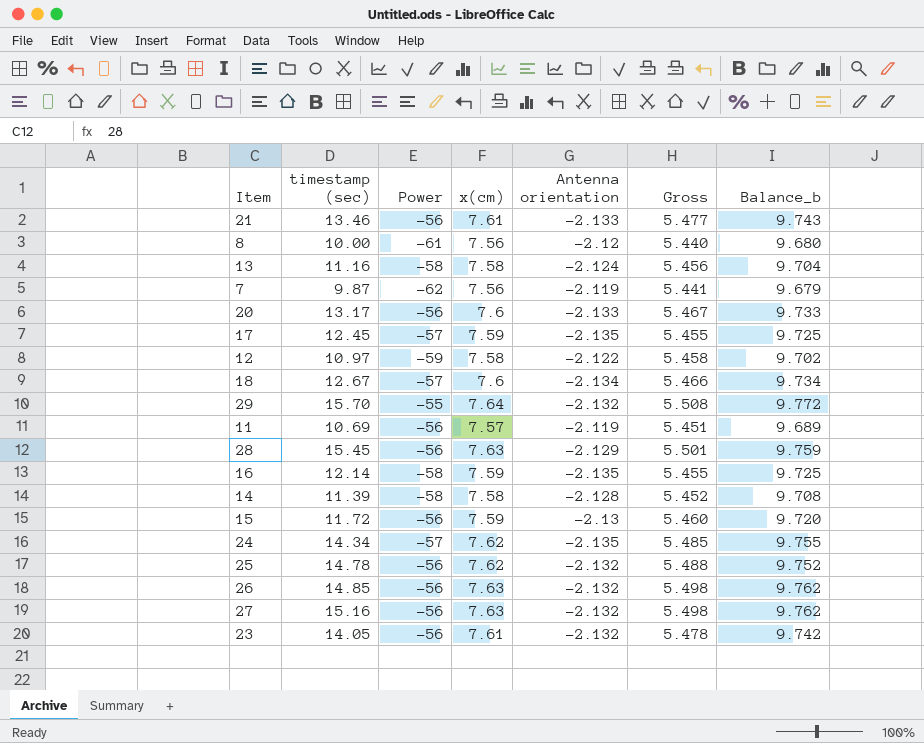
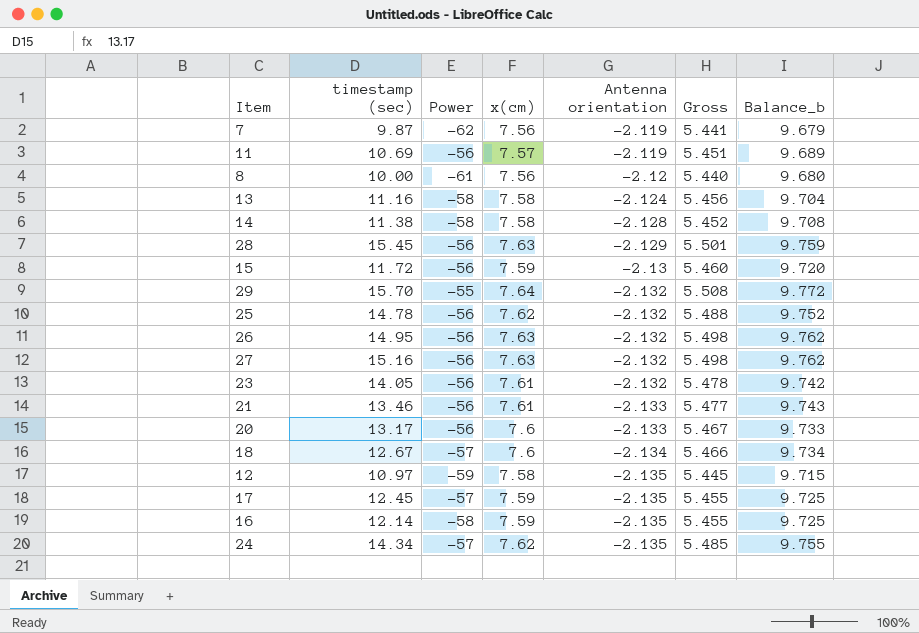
row order: none -> Antenna orientation descending
14 | timestamp (sec): 11.39 -> 11.38
26 | timestamp (sec): 14.85 -> 14.95
12 | Antenna orientation: -2.122 -> -2.135
12 | Gross: 5.458 -> 5.445
12 | Balance_b: 9.702 -> 9.715

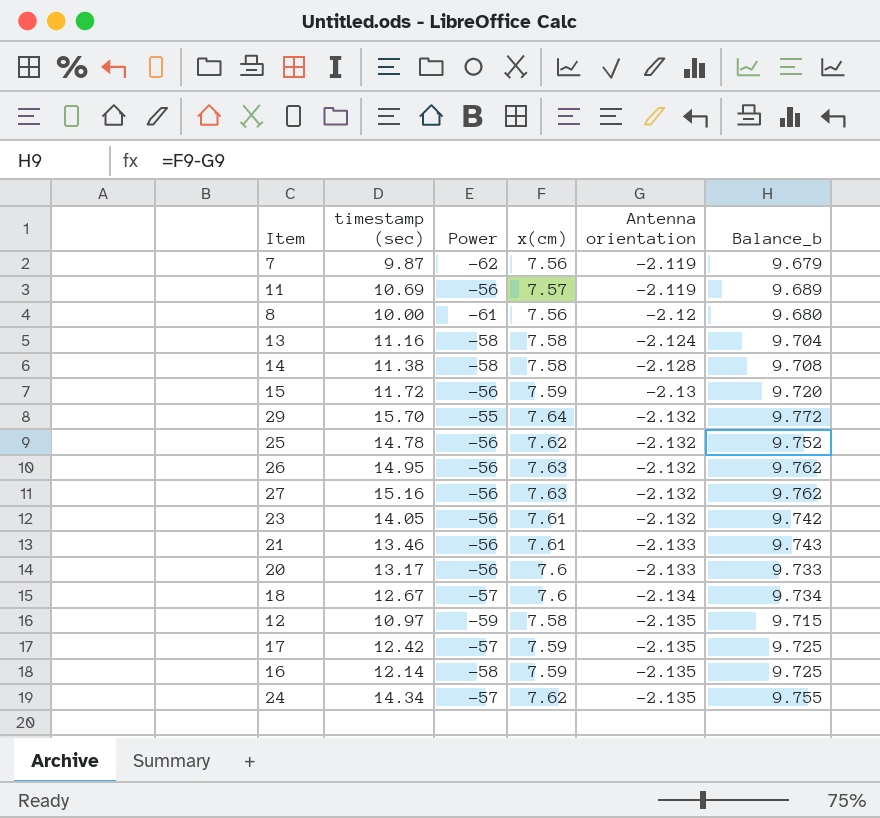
column Gross | formula: [x(cm)] + [Antenna orientation] -> none
row 28: 15.45 | -56 | 7.63 | -2.129 | 5.501 | 9.759 -> none
17 | timestamp (sec): 12.45 -> 12.42

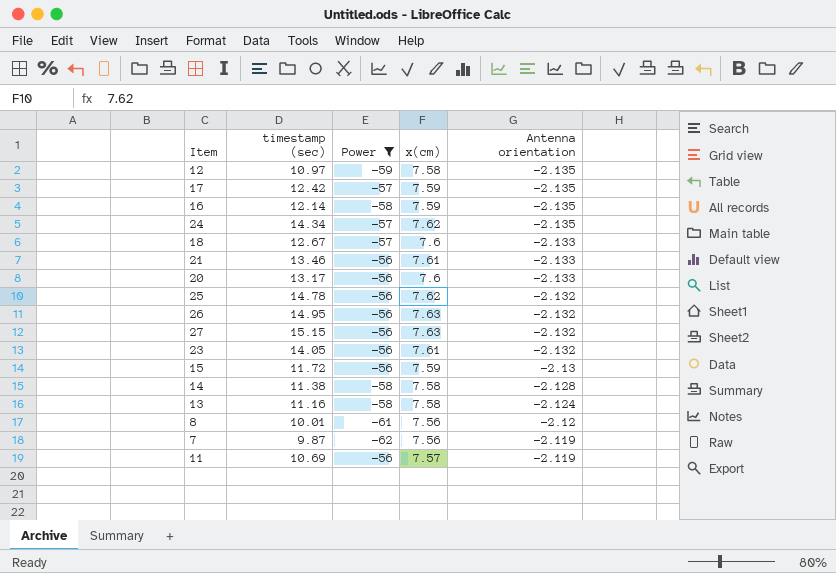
filter: none -> Power != -55
row order: Antenna orientation descending -> Antenna orientation ascending
column Balance_b | formula: [x(cm)] - [Antenna orientation] -> none
18 | Antenna orientation: -2.134 -> -2.133
27 | timestamp (sec): 15.16 -> 15.15
8 | timestamp (sec): 10.00 -> 10.01

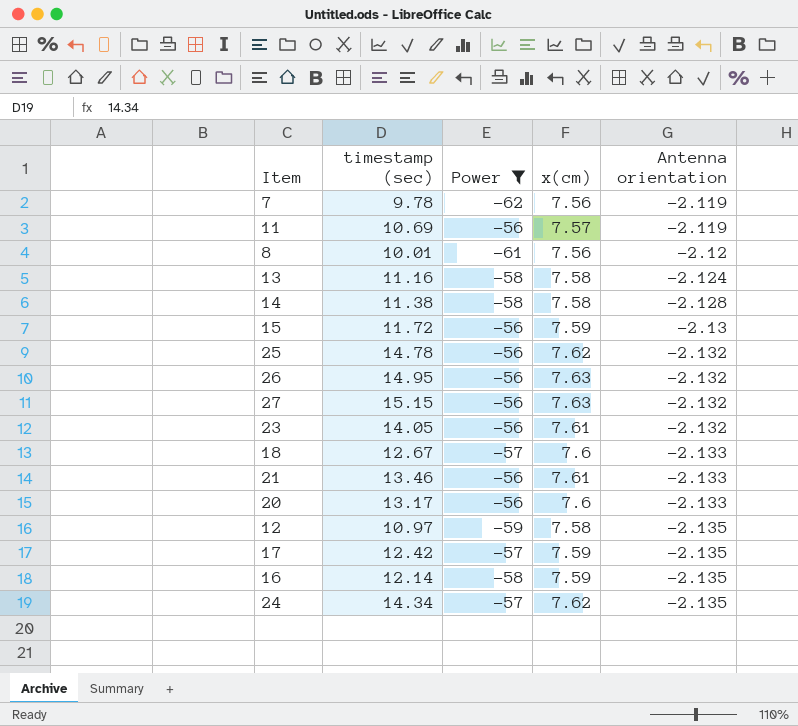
row order: Antenna orientation ascending -> Antenna orientation descending
7 | timestamp (sec): 9.87 -> 9.78

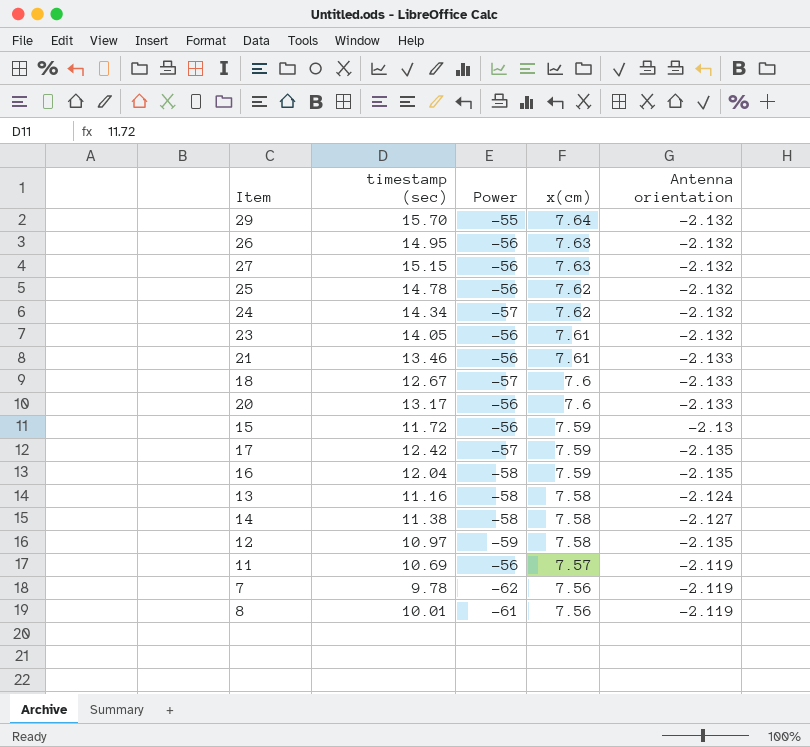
filter: Power != -55 -> none
row order: Antenna orientation descending -> x(cm) descending
24 | Antenna orientation: -2.135 -> -2.132
16 | timestamp (sec): 12.14 -> 12.04
14 | Antenna orientation: -2.128 -> -2.127
8 | Antenna orientation: -2.12 -> -2.119

